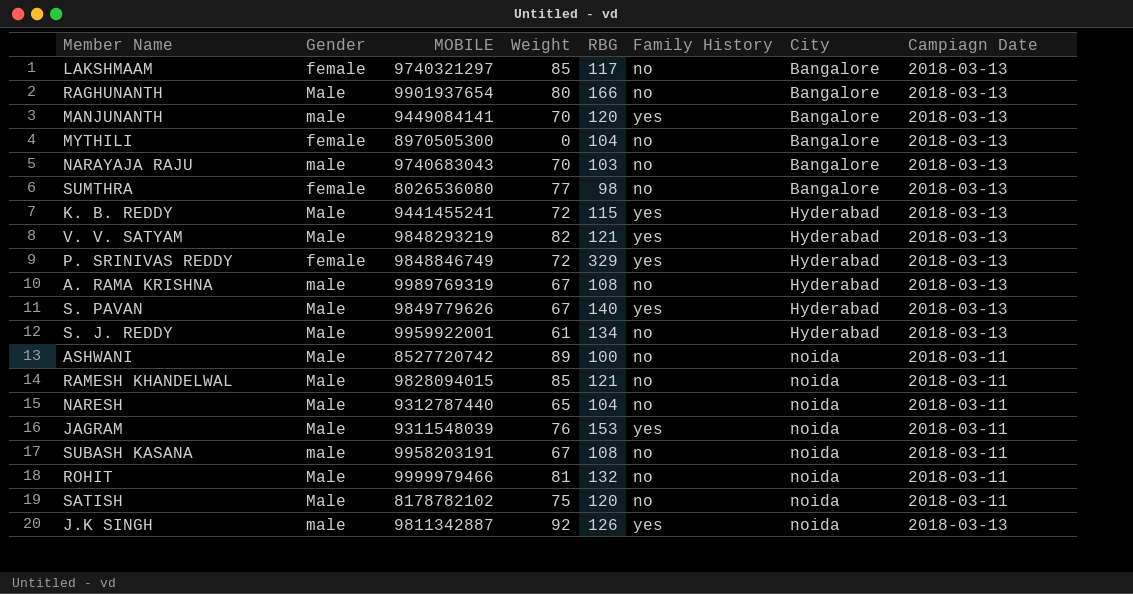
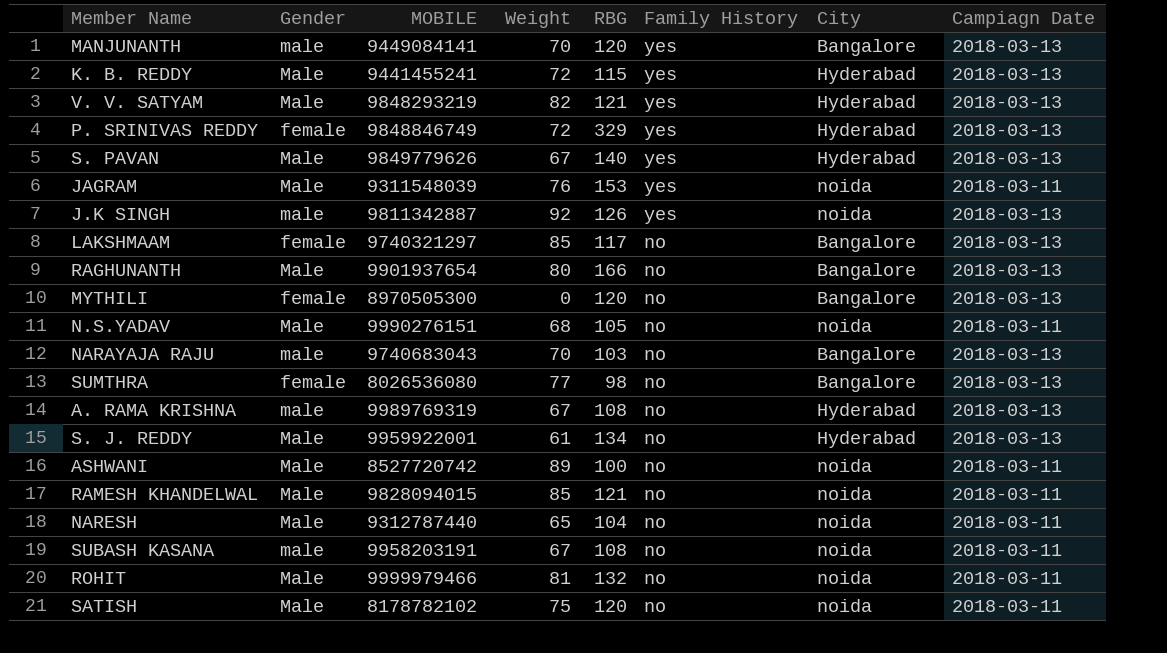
row order: City ascending -> Family History descending
MYTHILI | RBG: 104 -> 120
row N.S.YADAV: none -> Male | 9990276151 | 68 | 105 | no | noida | 2018-03-11

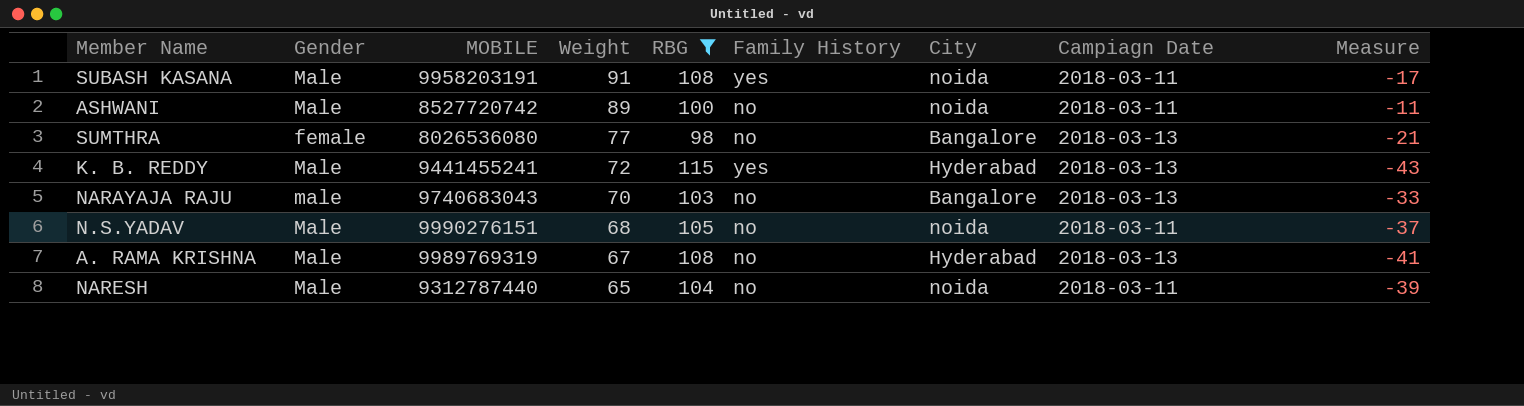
filter: none -> RBG <= 115
row order: Family History descending -> Weight descending
column Measure | formula: none -> [Weight] - [RBG]
SUBASH KASANA | Gender: male -> Male
SUBASH KASANA | Weight: 67 -> 91
SUBASH KASANA | Family History: no -> yes
A. RAMA KRISHNA | Gender: male -> Male

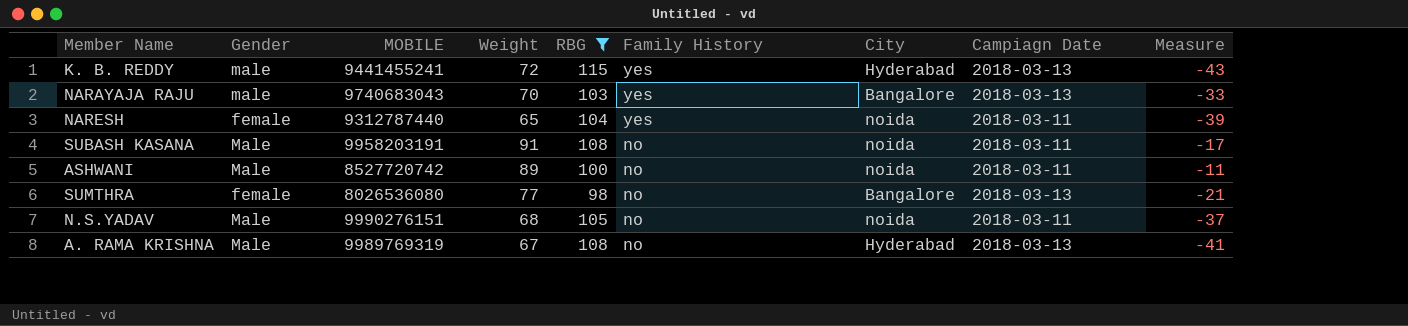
row order: Weight descending -> Family History descending
K. B. REDDY | Gender: Male -> male
NARAYAJA RAJU | Family History: no -> yes
NARESH | Gender: Male -> female
NARESH | Family History: no -> yes
SUBASH KASANA | Family History: yes -> no

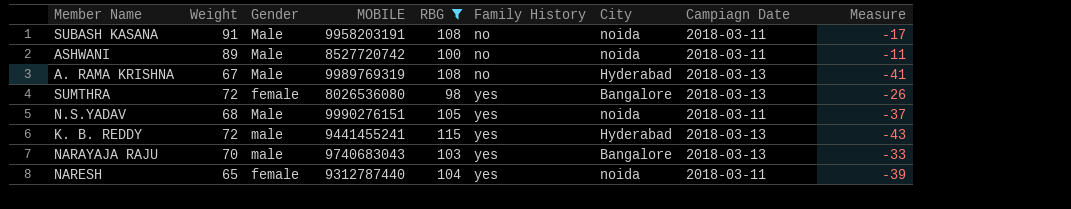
row order: Family History descending -> Family History ascending
column Weight | position: 4 -> 2
SUMTHRA | Weight: 77 -> 72
SUMTHRA | Family History: no -> yes
SUMTHRA | Measure: -21 -> -26
N.S.YADAV | Family History: no -> yes

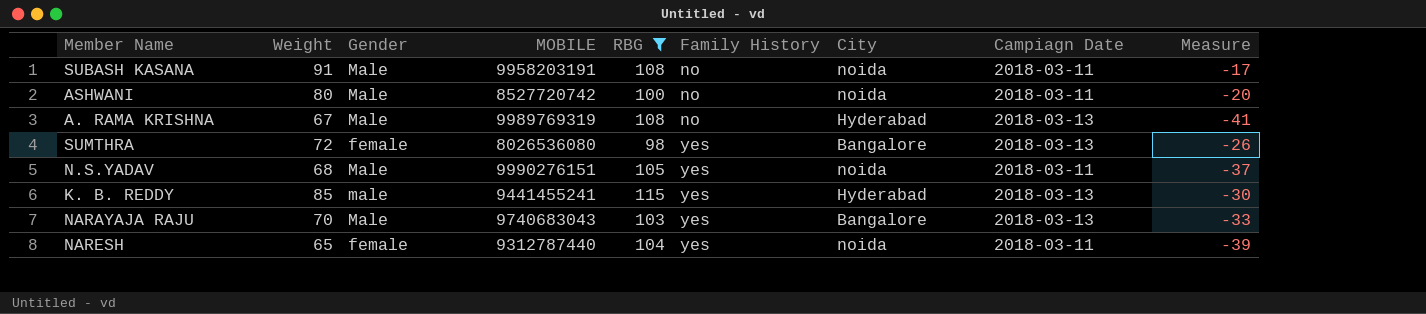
ASHWANI | Weight: 89 -> 80
ASHWANI | Measure: -11 -> -20
K. B. REDDY | Weight: 72 -> 85
K. B. REDDY | Measure: -43 -> -30
NARAYAJA RAJU | Gender: male -> Male

